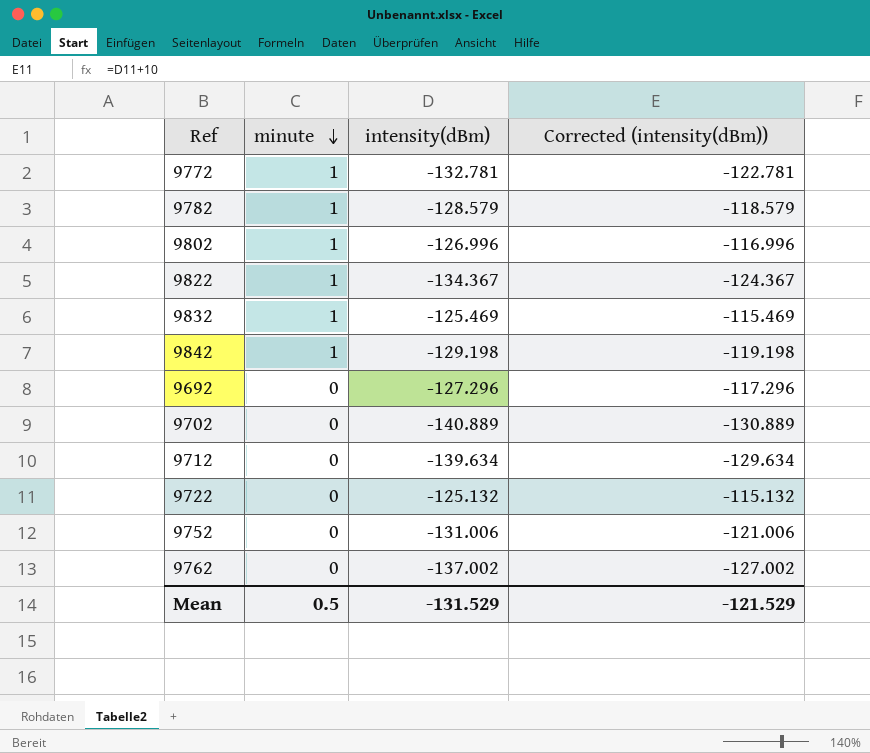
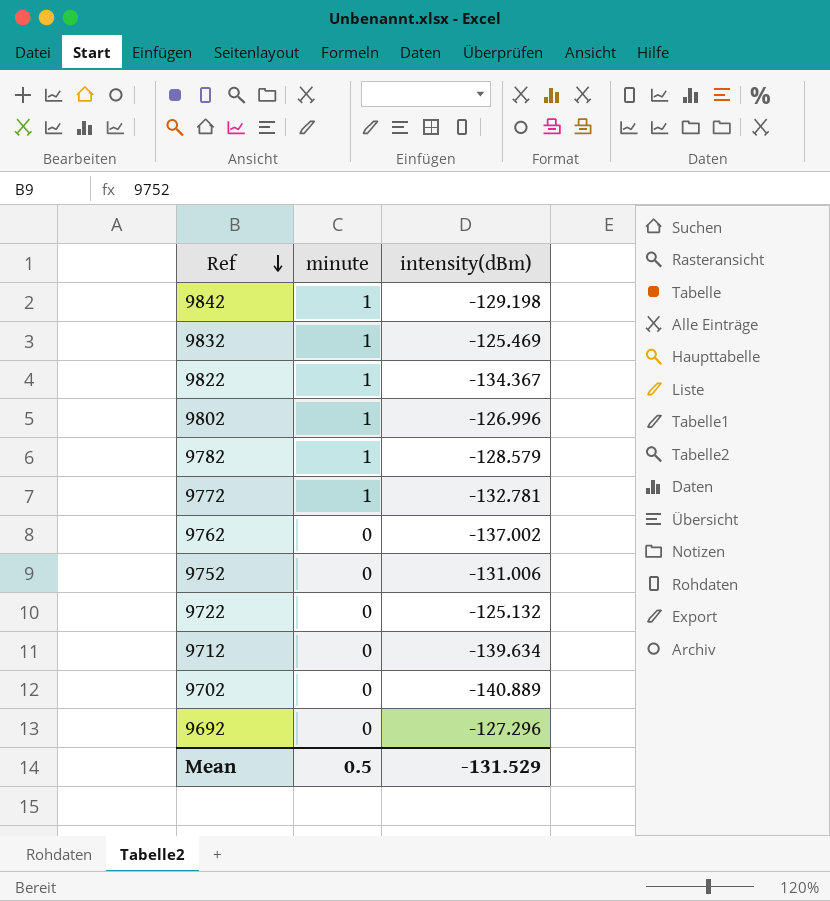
row order: minute descending -> Ref descending
column Corrected (intensity(dBm)) | formula: [intensity(dBm)] + 10 -> none

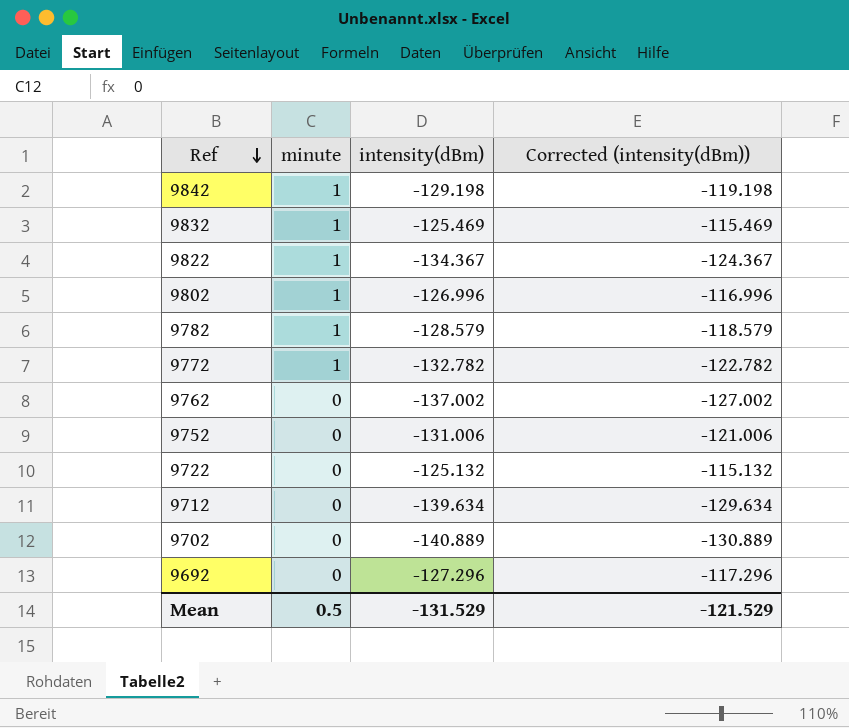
column Corrected (intensity(dBm)) | formula: none -> [intensity(dBm)] + 10
9772 | intensity(dBm): -132.781 -> -132.782

